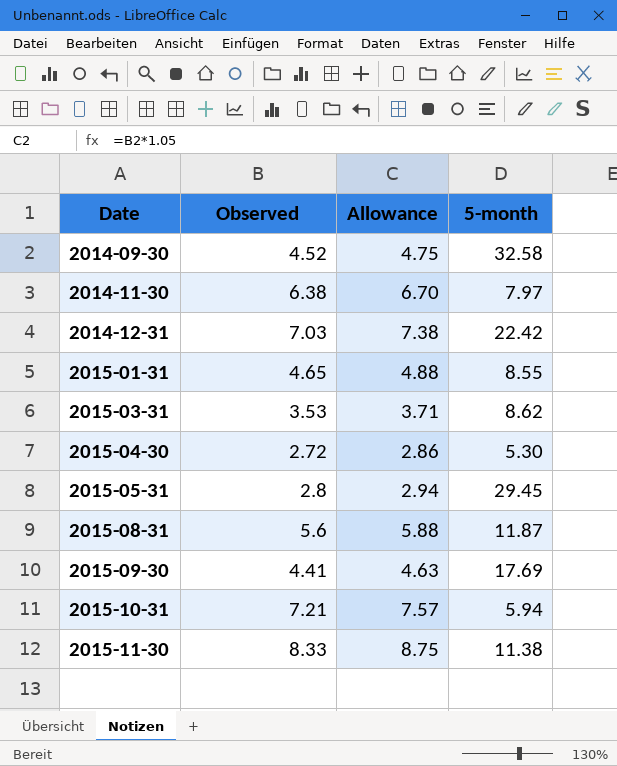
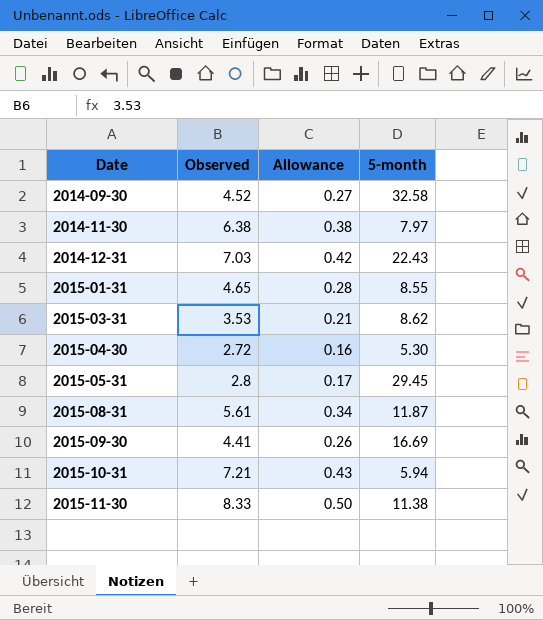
column Allowance | formula: [Observed] * 1.05 -> [Observed] * 0.06
2014-12-31 | 5-month: 22.42 -> 22.43
2015-08-31 | Observed: 5.6 -> 5.61
2015-09-30 | 5-month: 17.69 -> 16.69

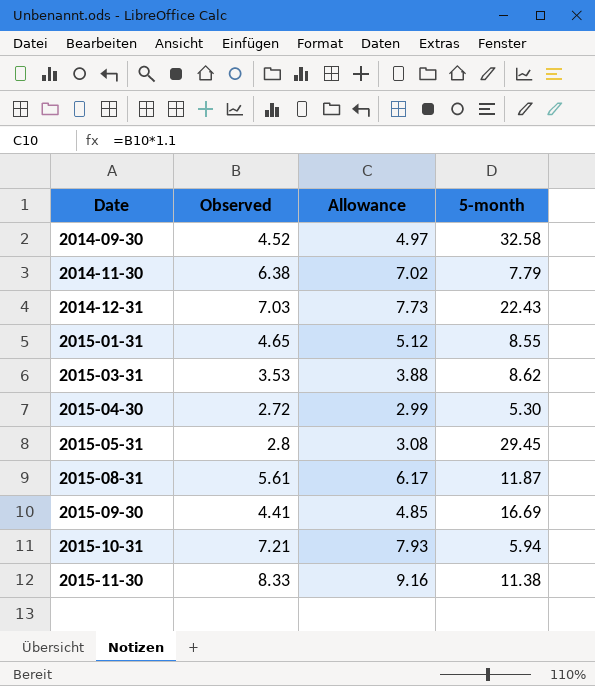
column Allowance | formula: [Observed] * 0.06 -> [Observed] * 1.1
2014-11-30 | 5-month: 7.97 -> 7.79

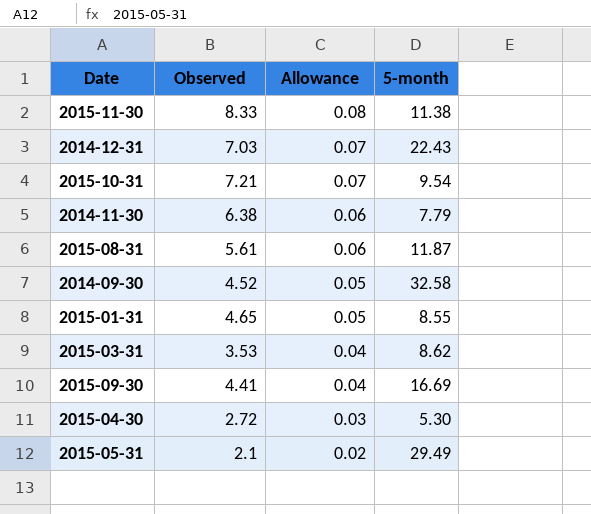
row order: Date ascending -> Allowance descending
column Allowance | formula: [Observed] * 1.1 -> [Observed] * 0.01
2015-10-31 | 5-month: 5.94 -> 9.54
2015-05-31 | Observed: 2.8 -> 2.1
2015-05-31 | 5-month: 29.45 -> 29.49

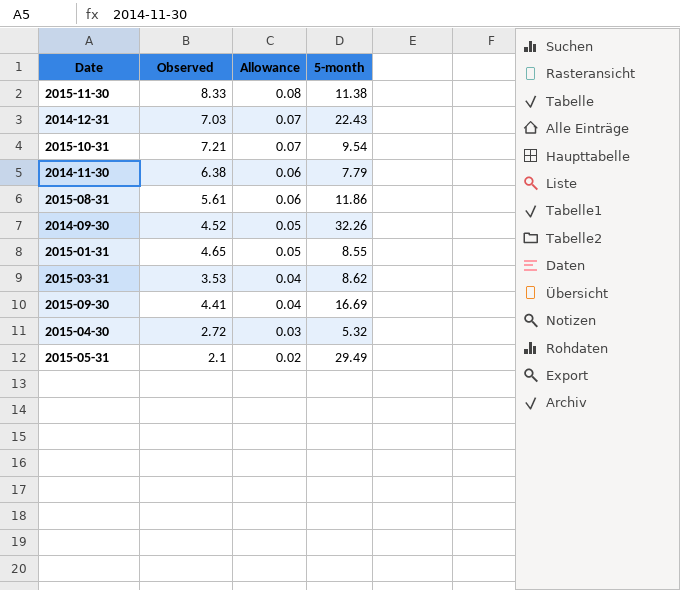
2015-08-31 | 5-month: 11.87 -> 11.86
2014-09-30 | 5-month: 32.58 -> 32.26
2015-04-30 | 5-month: 5.30 -> 5.32

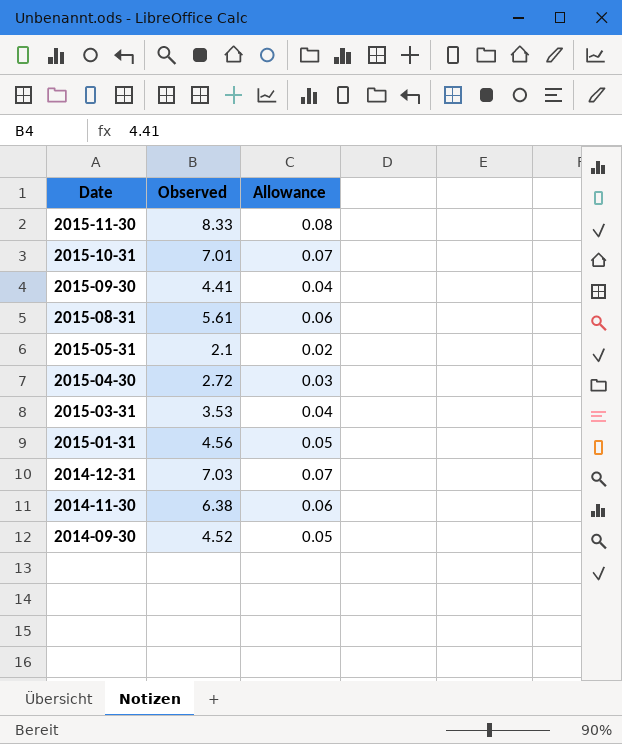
row order: Allowance descending -> Date descending
column 5-month | position: 4 -> none
2015-10-31 | Observed: 7.21 -> 7.01
2015-01-31 | Observed: 4.65 -> 4.56

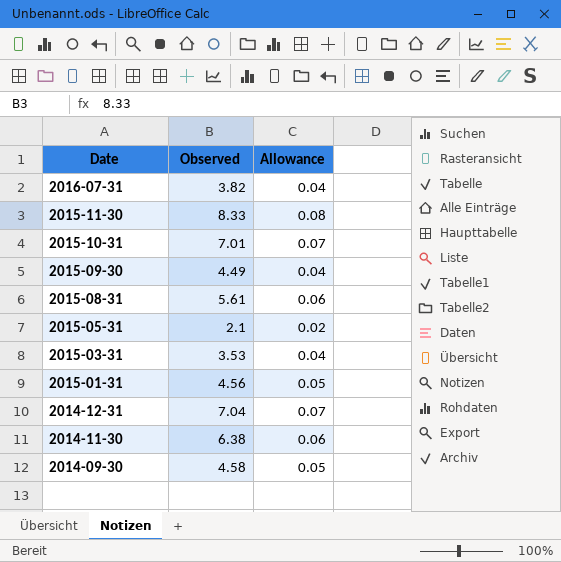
row 2015-04-30: 2.72 | 0.03 -> none
row 2016-07-31: none -> 3.82 | 0.04
2015-09-30 | Observed: 4.41 -> 4.49
2014-12-31 | Observed: 7.03 -> 7.04
2014-09-30 | Observed: 4.52 -> 4.58

